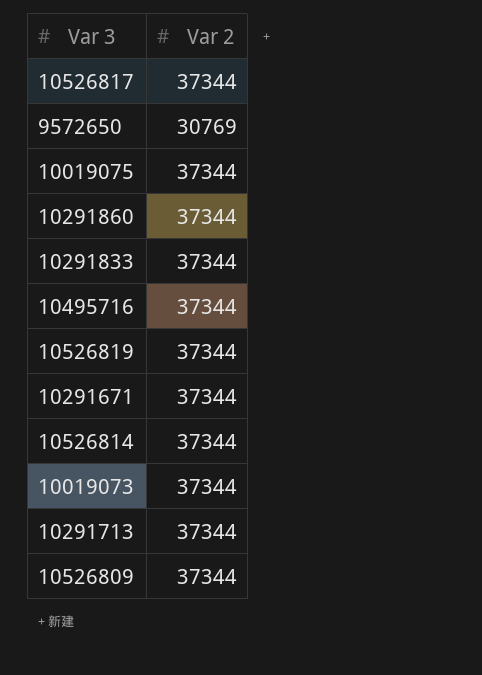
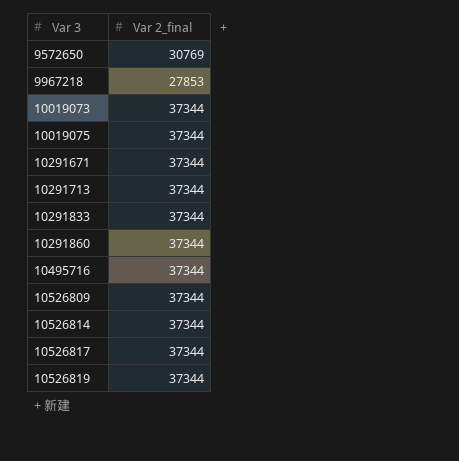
row order: none -> Var 3 ascending
column name: Var 2 -> Var 2_final
row 9967218: none -> 27853

